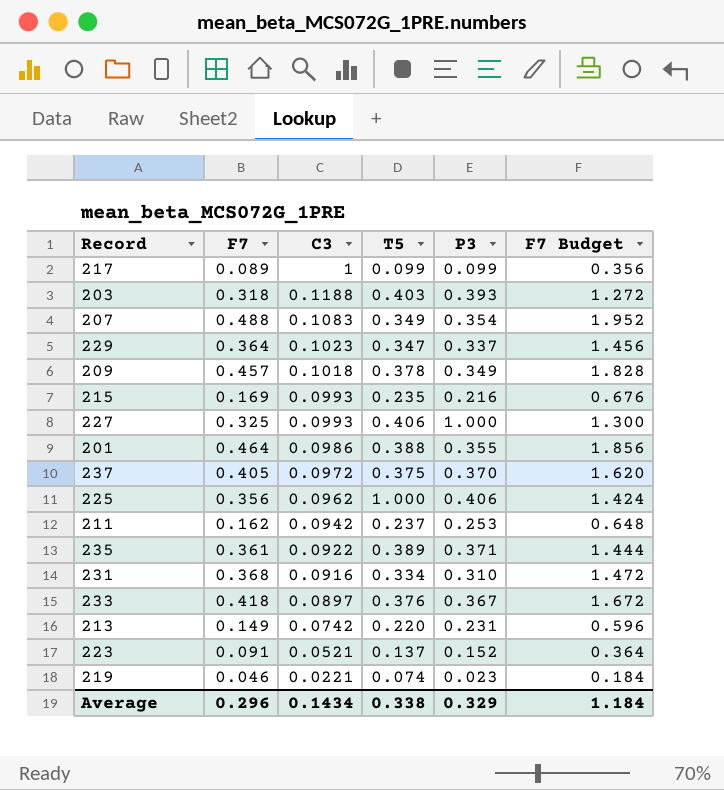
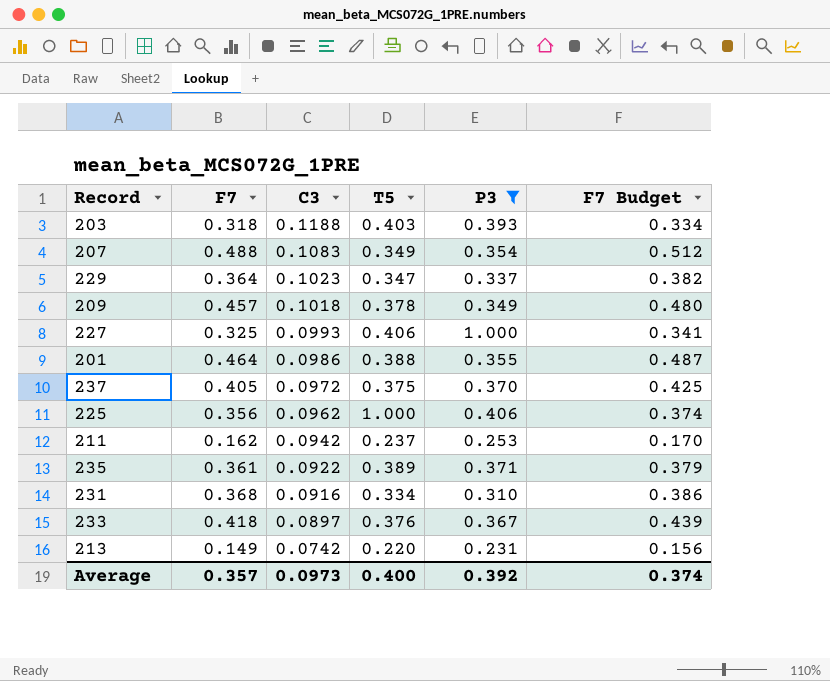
filter: none -> P3 >= 0.231
column F7 Budget | formula: [F7] * 4 -> [F7] * 1.05
Average | F7: 0.296 -> 0.357
Average | C3: 0.1434 -> 0.0973
Average | T5: 0.338 -> 0.400
Average | P3: 0.329 -> 0.392
Average | F7 Budget: 1.184 -> 0.374

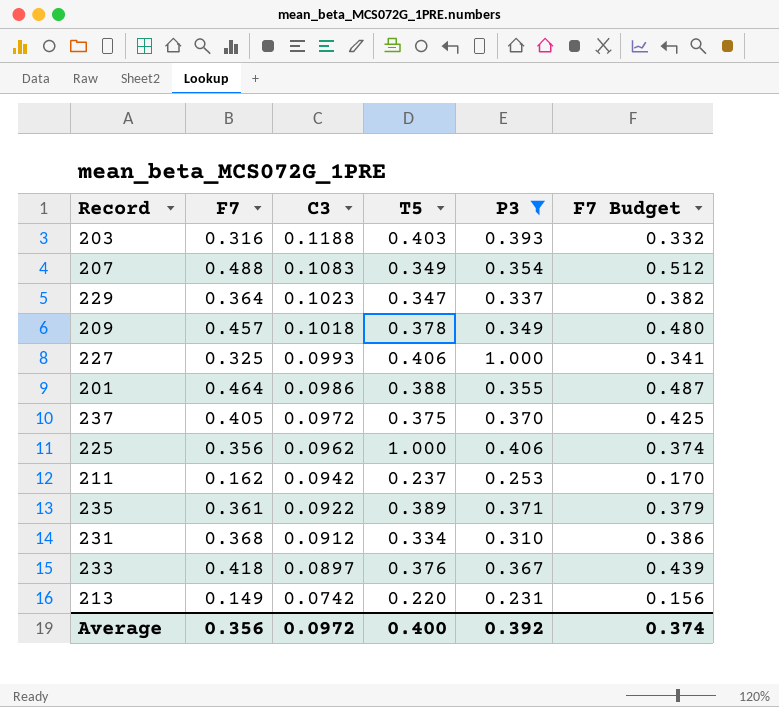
203 | F7: 0.318 -> 0.316
203 | F7 Budget: 0.334 -> 0.332
231 | C3: 0.0916 -> 0.0912
Average | F7: 0.357 -> 0.356
Average | C3: 0.0973 -> 0.0972

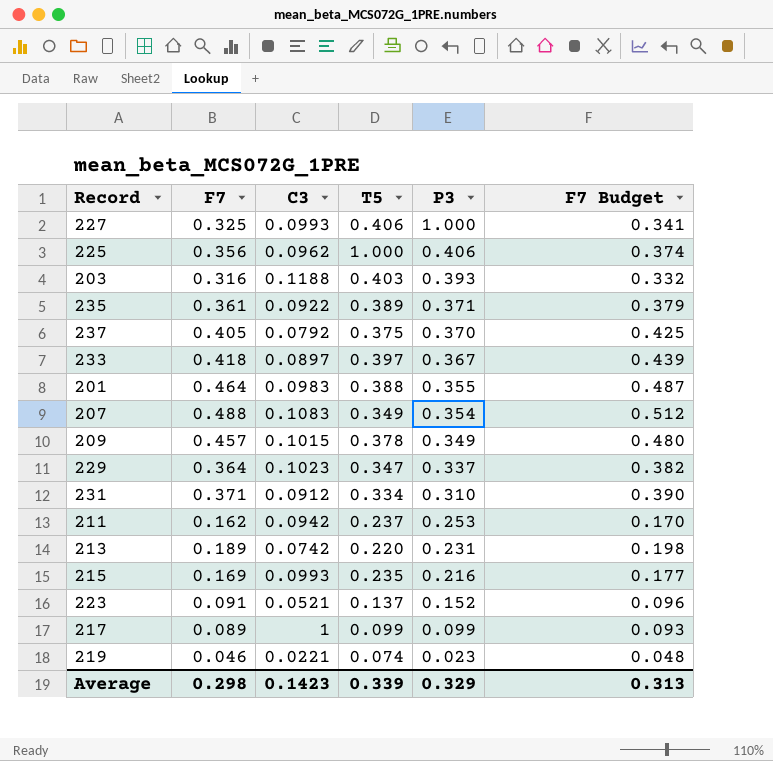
filter: P3 >= 0.231 -> none
row order: C3 descending -> P3 descending
237 | C3: 0.0972 -> 0.0792
233 | T5: 0.376 -> 0.397
201 | C3: 0.0986 -> 0.0983
209 | C3: 0.1018 -> 0.1015
231 | F7: 0.368 -> 0.371
231 | F7 Budget: 0.386 -> 0.390
213 | F7: 0.149 -> 0.189
213 | F7 Budget: 0.156 -> 0.198
Average | F7: 0.356 -> 0.298
Average | C3: 0.0972 -> 0.1423
Average | T5: 0.400 -> 0.339
Average | P3: 0.392 -> 0.329
Average | F7 Budget: 0.374 -> 0.313

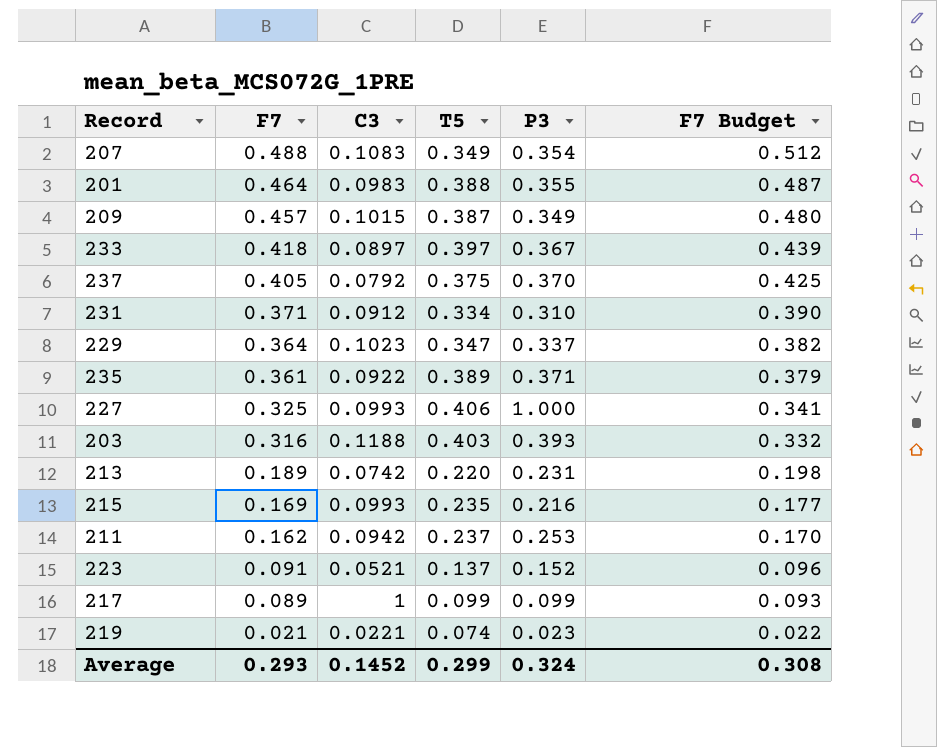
row order: P3 descending -> F7 descending
row 225: 0.356 | 0.0962 | 1.000 | 0.406 | 0.374 -> none
209 | T5: 0.378 -> 0.387
219 | F7: 0.046 -> 0.021
219 | F7 Budget: 0.048 -> 0.022
Average | F7: 0.298 -> 0.293
Average | C3: 0.1423 -> 0.1452
Average | T5: 0.339 -> 0.299
Average | P3: 0.329 -> 0.324
Average | F7 Budget: 0.313 -> 0.308

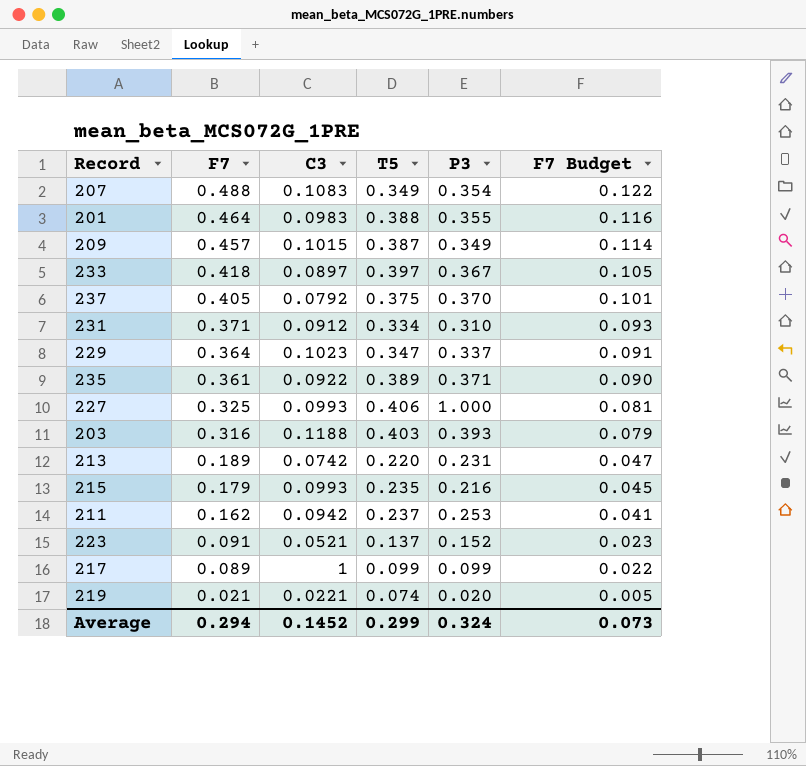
column F7 Budget | formula: [F7] * 1.05 -> [F7] * 0.25
215 | F7: 0.169 -> 0.179
219 | P3: 0.023 -> 0.020
Average | F7: 0.293 -> 0.294
Average | F7 Budget: 0.308 -> 0.073

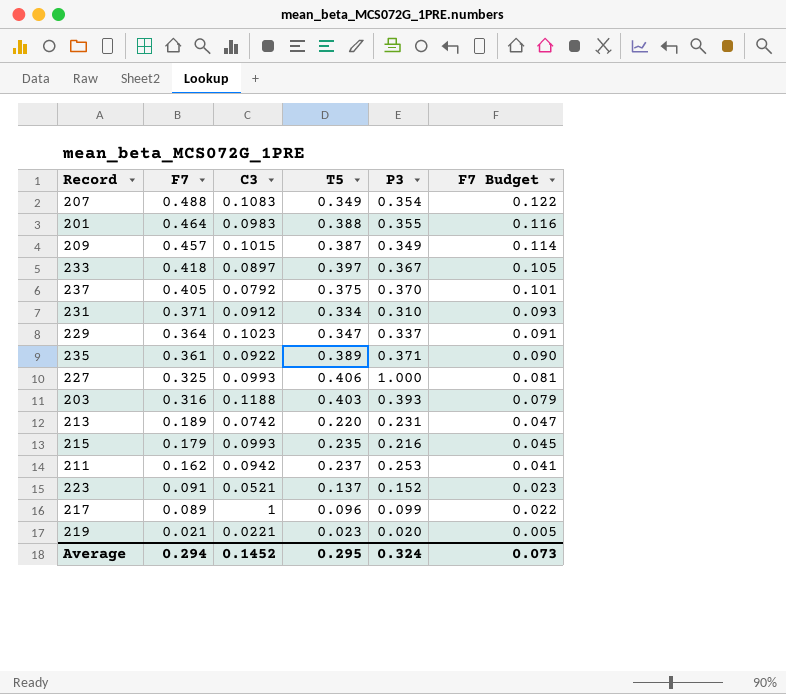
217 | T5: 0.099 -> 0.096
219 | T5: 0.074 -> 0.023
Average | T5: 0.299 -> 0.295

